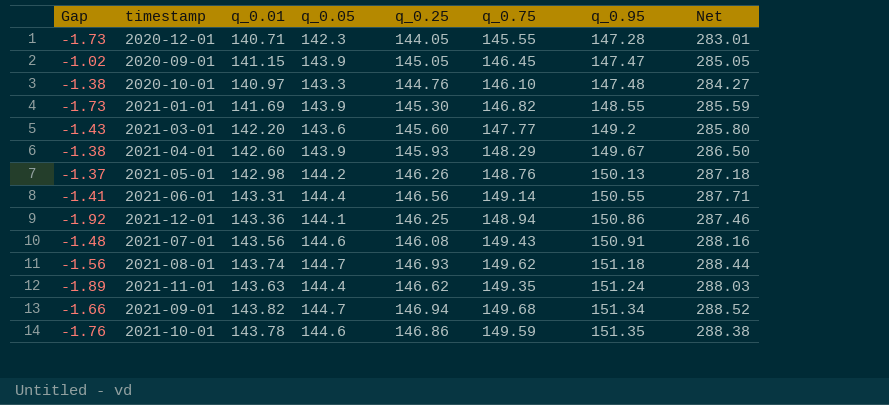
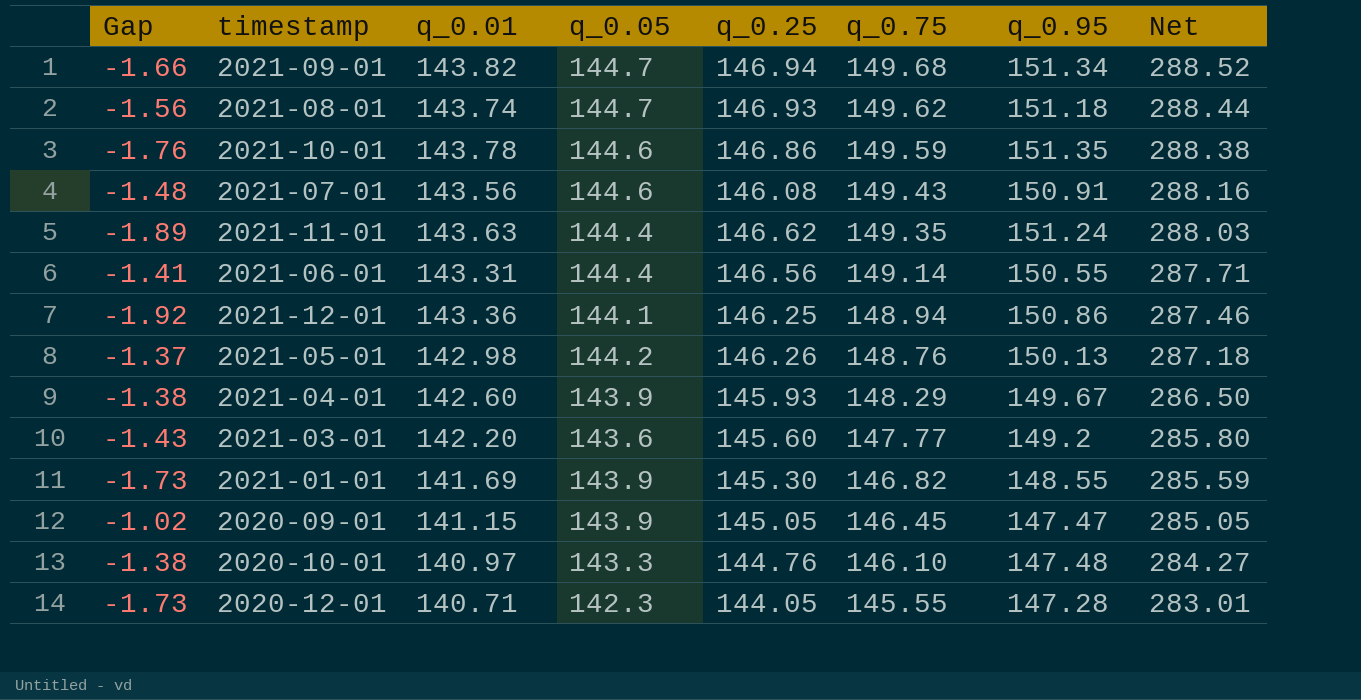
row order: q_0.95 ascending -> q_0.75 descending

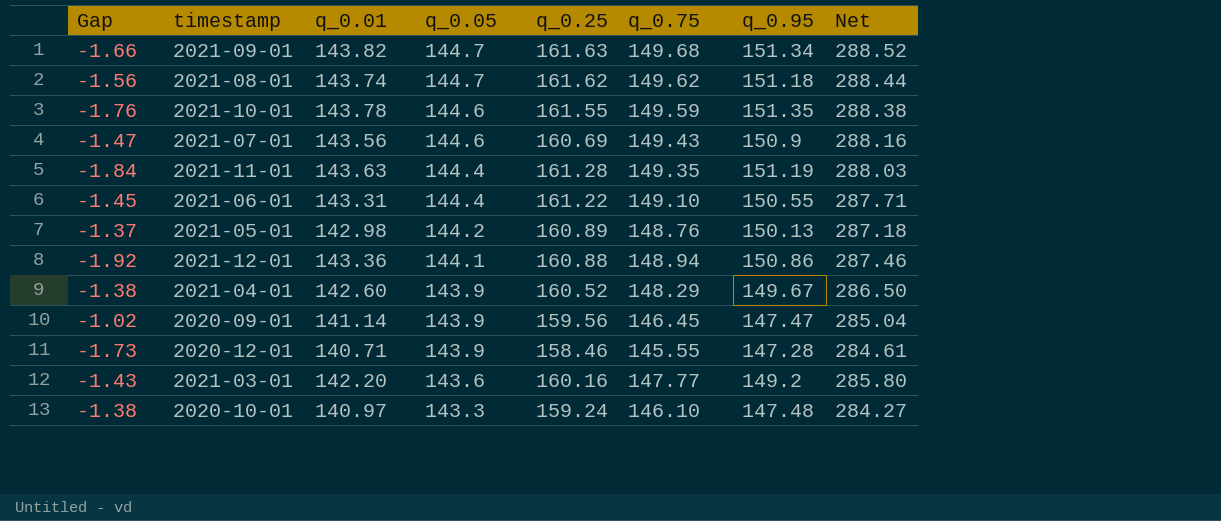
row order: q_0.75 descending -> q_0.05 descending
row 2021-01-01: -1.73 | 141.69 | 143.9 | 145.30 | 146.82 | 148.55 | 285.59 -> none
2021-09-01 | q_0.25: 146.94 -> 161.63
2021-08-01 | q_0.25: 146.93 -> 161.62
2021-10-01 | q_0.25: 146.86 -> 161.55
2021-07-01 | Gap: -1.48 -> -1.47
2021-07-01 | q_0.25: 146.08 -> 160.69
2021-07-01 | q_0.95: 150.91 -> 150.9
2021-11-01 | Gap: -1.89 -> -1.84
2021-11-01 | q_0.25: 146.62 -> 161.28
2021-11-01 | q_0.95: 151.24 -> 151.19
2021-06-01 | Gap: -1.41 -> -1.45
2021-06-01 | q_0.25: 146.56 -> 161.22
2021-06-01 | q_0.75: 149.14 -> 149.10
2021-05-01 | q_0.25: 146.26 -> 160.89
2021-12-01 | q_0.25: 146.25 -> 160.88
2021-04-01 | q_0.25: 145.93 -> 160.52
2020-09-01 | q_0.01: 141.15 -> 141.14
2020-09-01 | q_0.25: 145.05 -> 159.56
2020-09-01 | Net: 285.05 -> 285.04
2020-12-01 | q_0.05: 142.3 -> 143.9
2020-12-01 | q_0.25: 144.05 -> 158.46
2020-12-01 | Net: 283.01 -> 284.61
2021-03-01 | q_0.25: 145.60 -> 160.16
2020-10-01 | q_0.25: 144.76 -> 159.24

